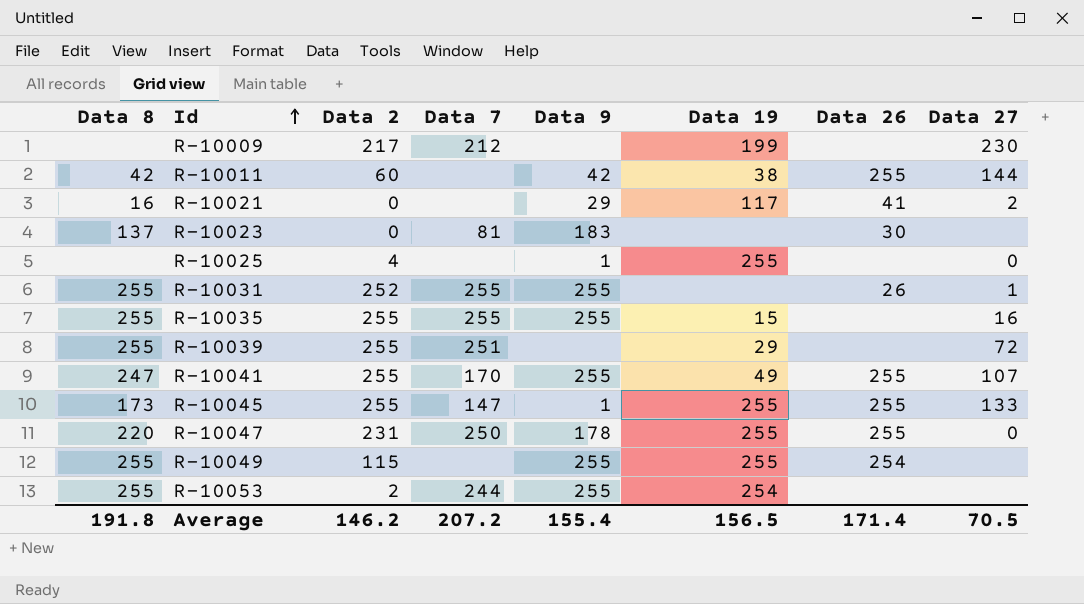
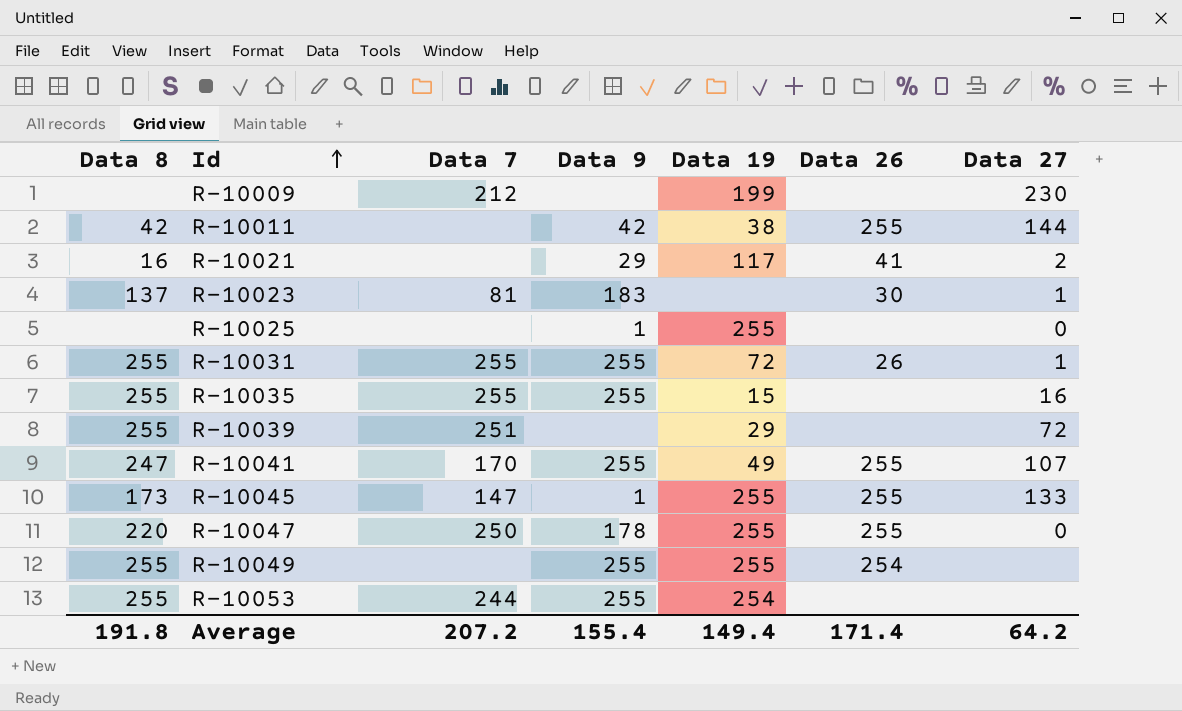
column Data 2 | position: 3 -> none
R-10023 | Data 27: none -> 1
R-10031 | Data 19: none -> 72
Average | Data 19: 156.5 -> 149.4
Average | Data 27: 70.5 -> 64.2

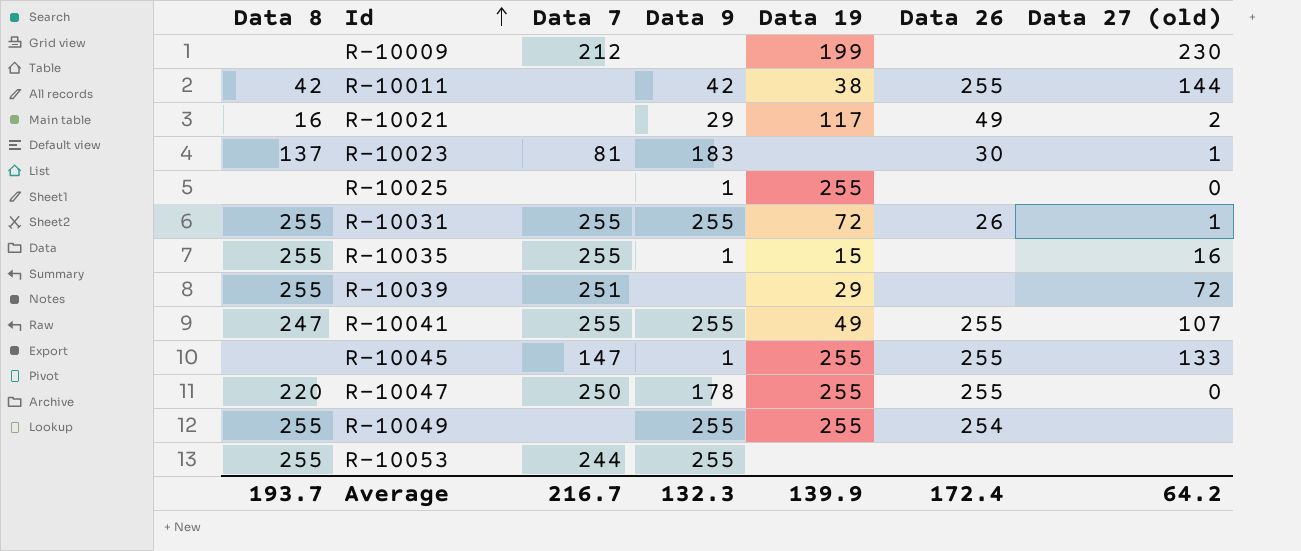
column name: Data 27 -> Data 27 (old)
R-10021 | Data 26: 41 -> 49
R-10035 | Data 9: 255 -> 1
R-10041 | Data 7: 170 -> 255
R-10045 | Data 8: 173 -> none
R-10053 | Data 19: 254 -> none
Average | Data 8: 191.8 -> 193.7
Average | Data 7: 207.2 -> 216.7
Average | Data 9: 155.4 -> 132.3
Average | Data 19: 149.4 -> 139.9
Average | Data 26: 171.4 -> 172.4

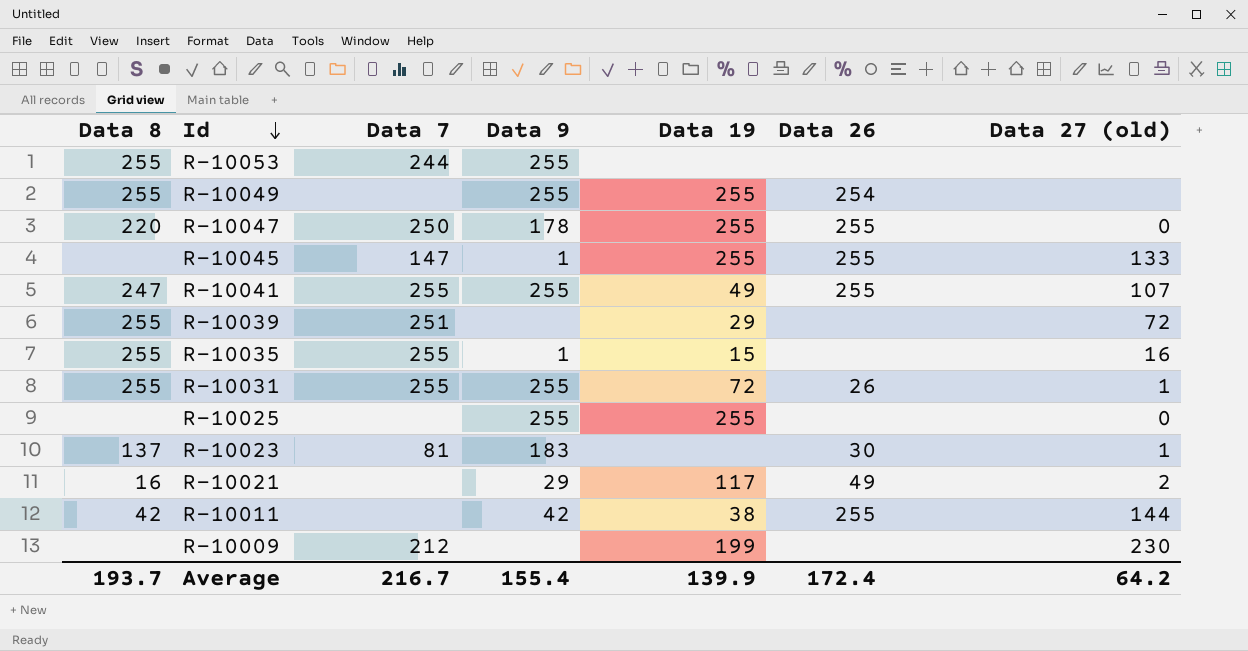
row order: Id ascending -> Id descending
R-10025 | Data 9: 1 -> 255
Average | Data 9: 132.3 -> 155.4

